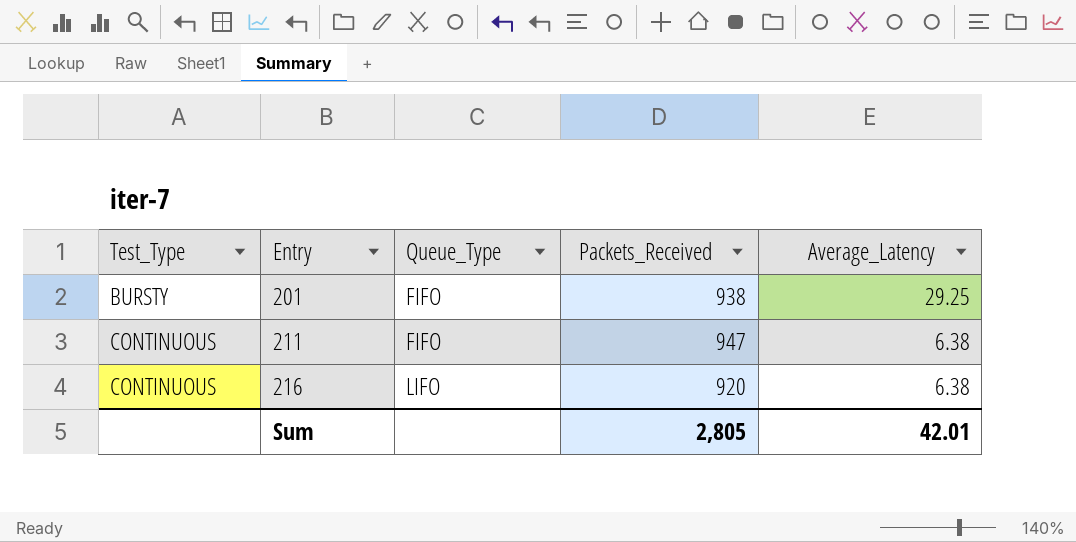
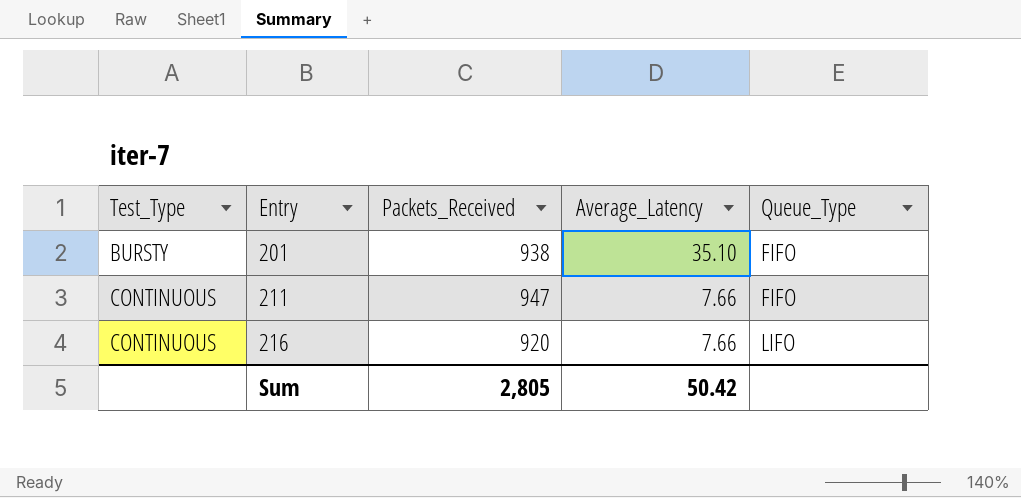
column Queue_Type | position: 3 -> 5
201 | Average_Latency: 29.25 -> 35.10
211 | Average_Latency: 6.38 -> 7.66
216 | Average_Latency: 6.38 -> 7.66
Sum | Average_Latency: 42.01 -> 50.42

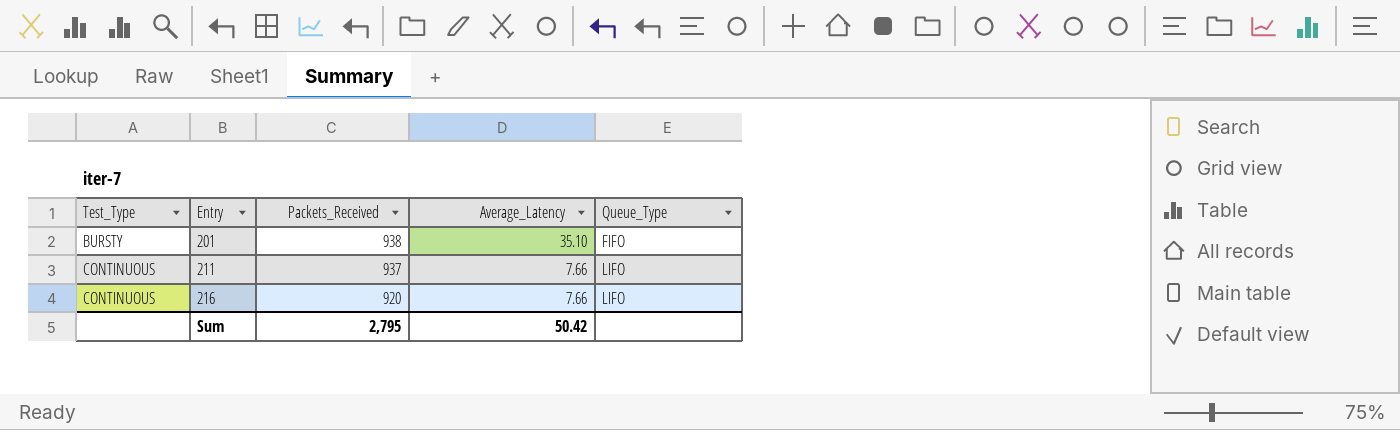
211 | Packets_Received: 947 -> 937
211 | Queue_Type: FIFO -> LIFO
Sum | Packets_Received: 2,805 -> 2,795

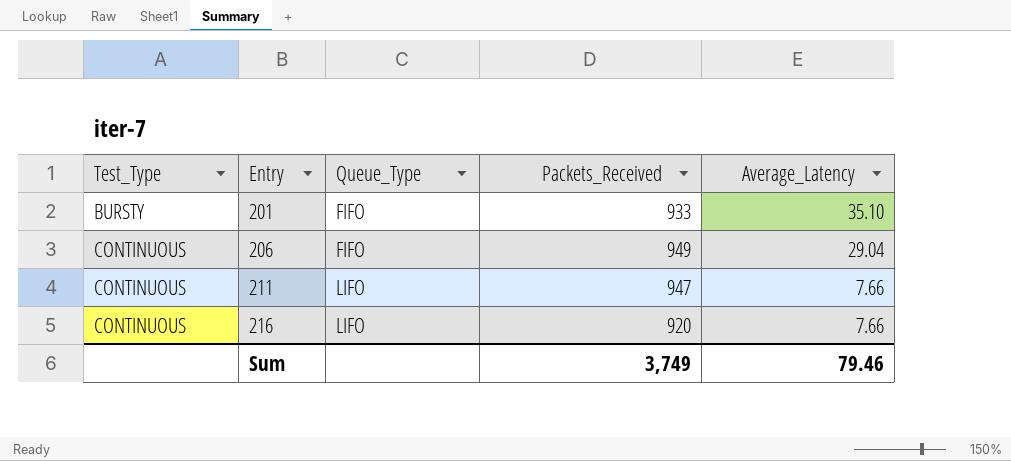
column Queue_Type | position: 5 -> 3
201 | Packets_Received: 938 -> 933
row 206: none -> CONTINUOUS | FIFO | 949 | 29.04
211 | Packets_Received: 937 -> 947
Sum | Packets_Received: 2,795 -> 3,749
Sum | Average_Latency: 50.42 -> 79.46

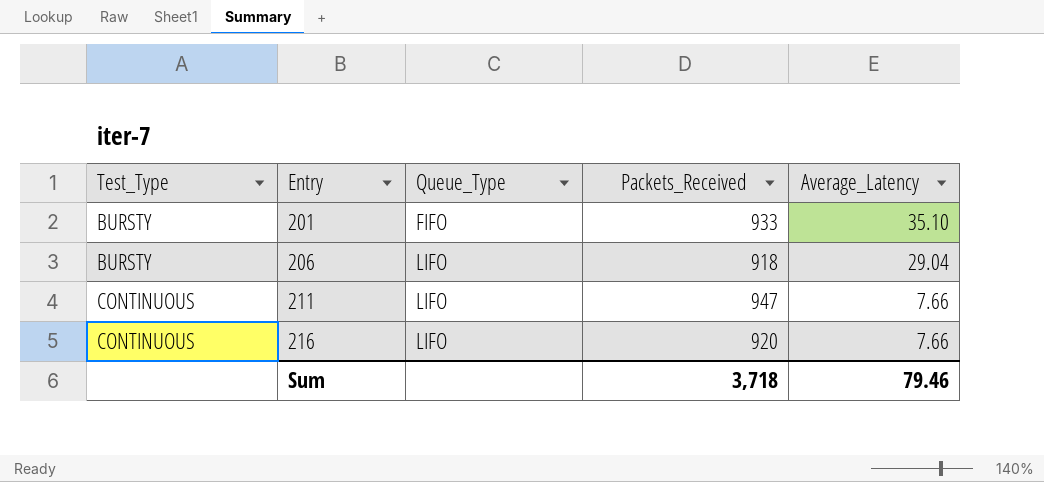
206 | Test_Type: CONTINUOUS -> BURSTY
206 | Queue_Type: FIFO -> LIFO
206 | Packets_Received: 949 -> 918
Sum | Packets_Received: 3,749 -> 3,718

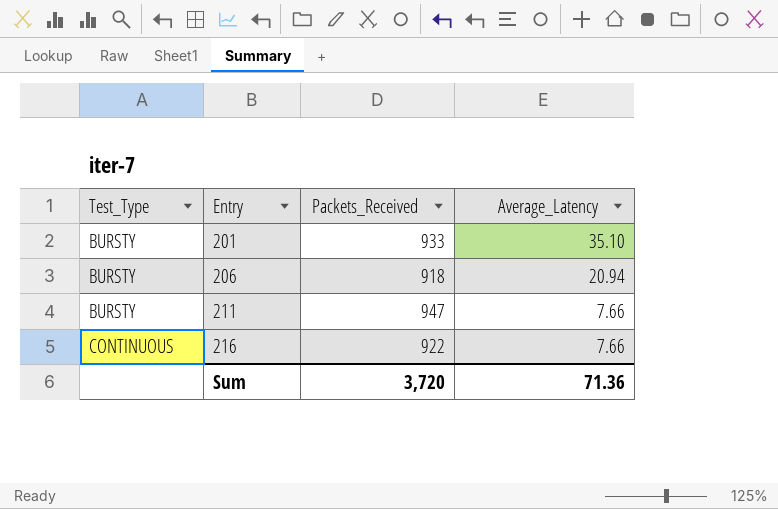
column Queue_Type | position: 3 -> none
206 | Average_Latency: 29.04 -> 20.94
211 | Test_Type: CONTINUOUS -> BURSTY
216 | Packets_Received: 920 -> 922
Sum | Packets_Received: 3,718 -> 3,720
Sum | Average_Latency: 79.46 -> 71.36

